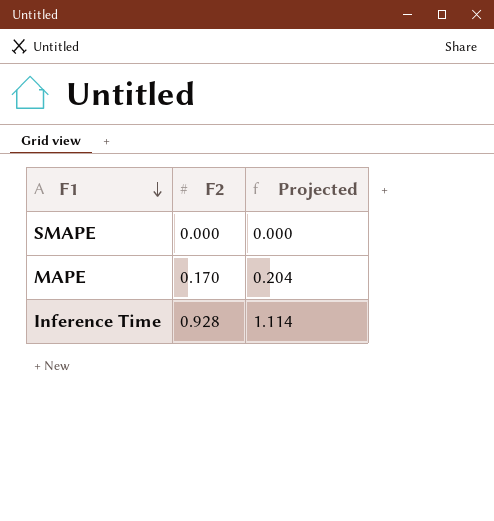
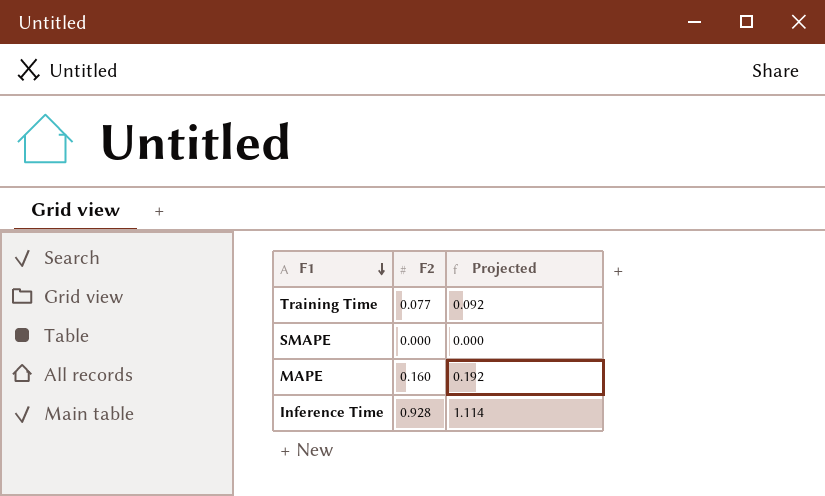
row Training Time: none -> 0.077 | 0.092
MAPE | F2: 0.170 -> 0.160
MAPE | Projected: 0.204 -> 0.192

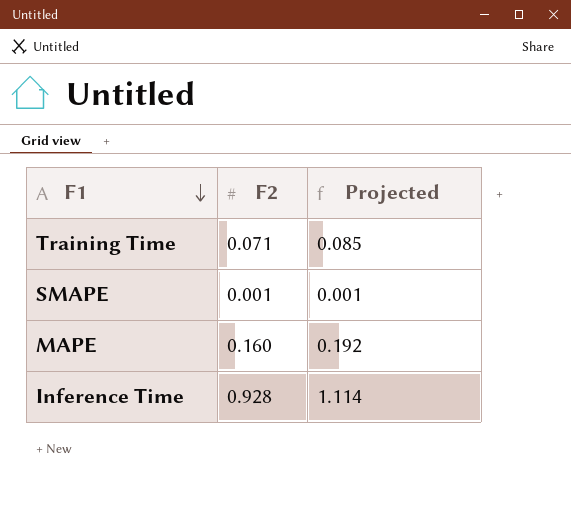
Training Time | F2: 0.077 -> 0.071
Training Time | Projected: 0.092 -> 0.085
SMAPE | F2: 0.000 -> 0.001
SMAPE | Projected: 0.000 -> 0.001

